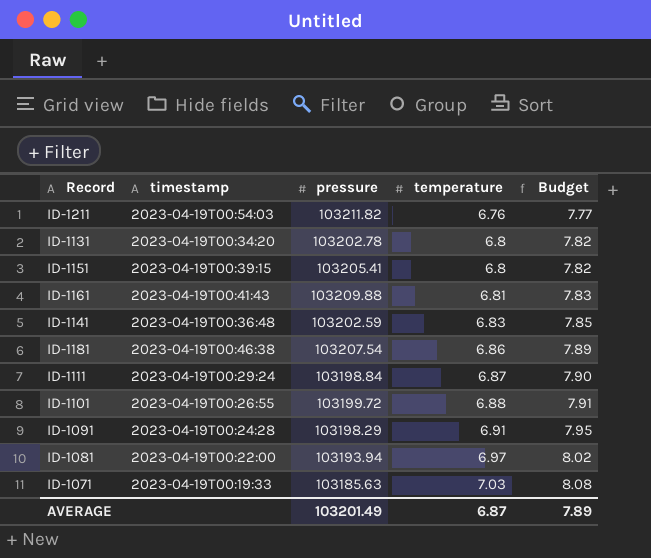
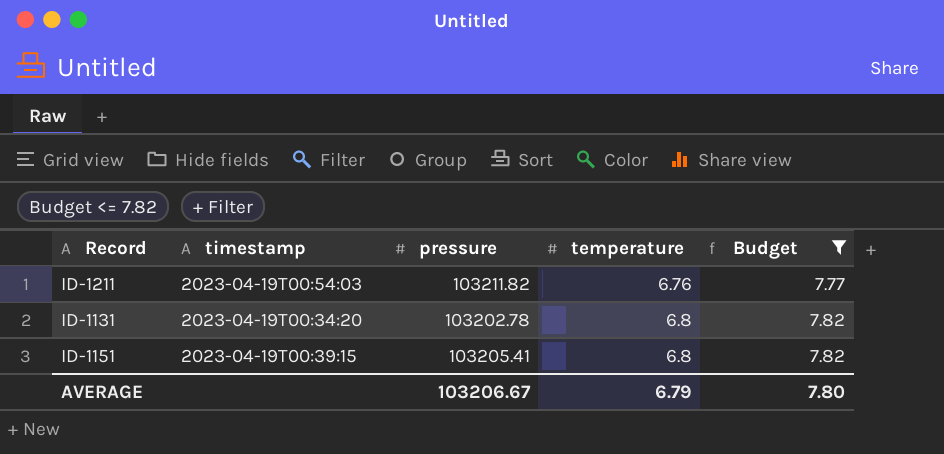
filter: none -> Budget <= 7.82
AVERAGE | pressure: 103201.49 -> 103206.67
AVERAGE | temperature: 6.87 -> 6.79
AVERAGE | Budget: 7.89 -> 7.80

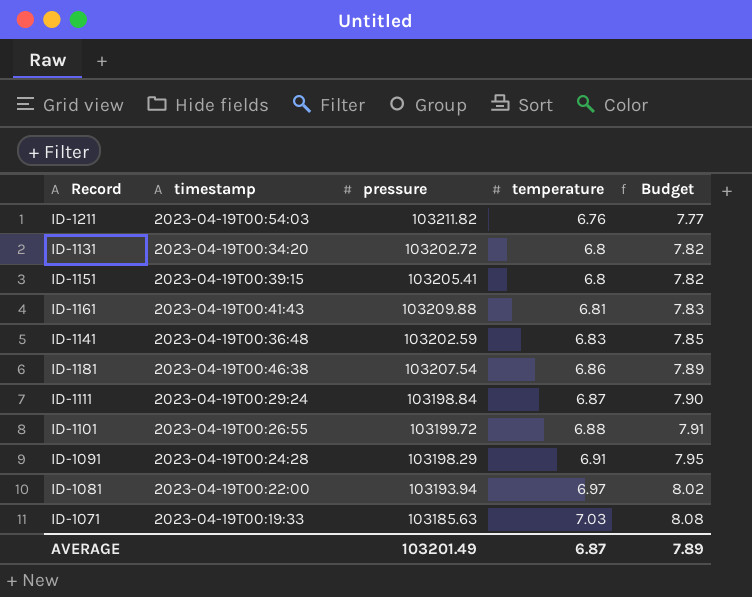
filter: Budget <= 7.82 -> none
ID-1131 | pressure: 103202.78 -> 103202.72
AVERAGE | pressure: 103206.67 -> 103201.49
AVERAGE | temperature: 6.79 -> 6.87
AVERAGE | Budget: 7.80 -> 7.89

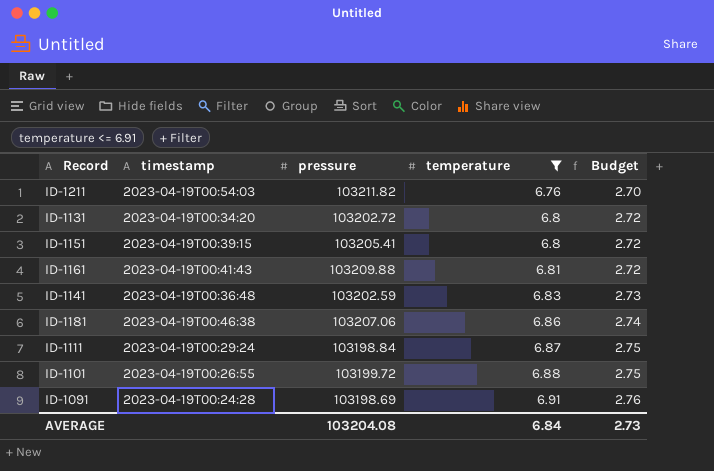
filter: none -> temperature <= 6.91
column Budget | formula: [temperature] * 1.15 -> [temperature] * 0.4
ID-1181 | pressure: 103207.54 -> 103207.06
ID-1091 | pressure: 103198.29 -> 103198.69
AVERAGE | pressure: 103201.49 -> 103204.08
AVERAGE | temperature: 6.87 -> 6.84
AVERAGE | Budget: 7.89 -> 2.73

